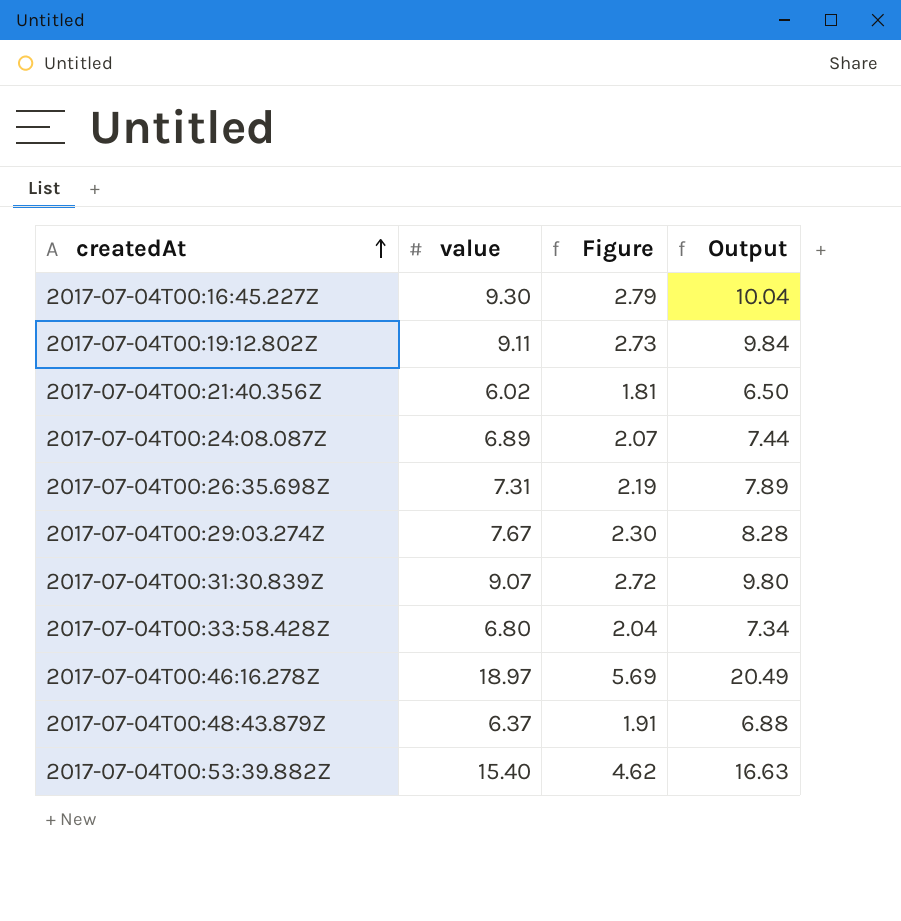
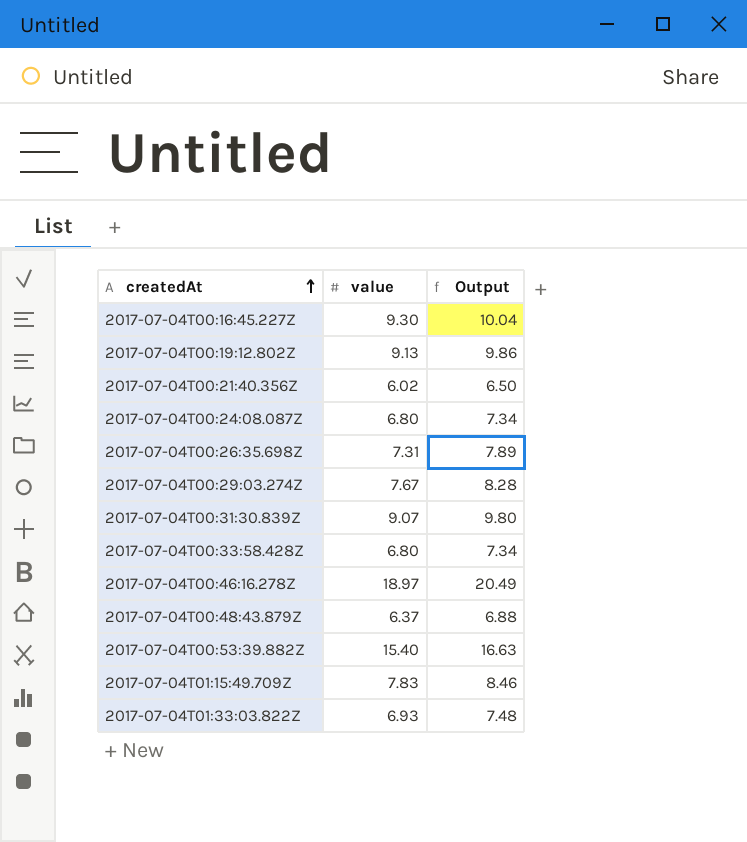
column Figure | formula: [value] * 0.3 -> none
2017-07-04T00:19:12.802Z | value: 9.11 -> 9.13
2017-07-04T00:19:12.802Z | Output: 9.84 -> 9.86
2017-07-04T00:24:08.087Z | value: 6.89 -> 6.80
2017-07-04T00:24:08.087Z | Output: 7.44 -> 7.34
row 2017-07-04T01:15:49.709Z: none -> 7.83 | 8.46
row 2017-07-04T01:33:03.822Z: none -> 6.93 | 7.48

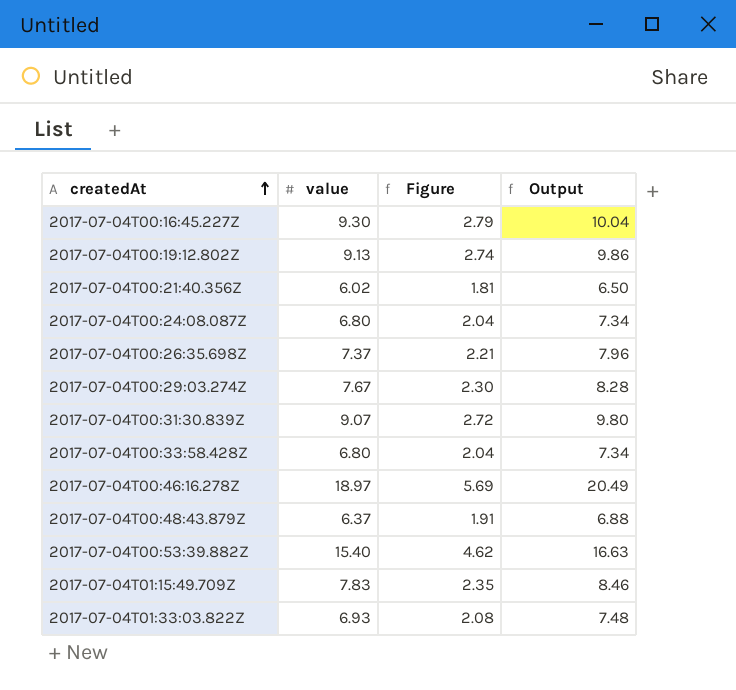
column Figure | formula: none -> [value] * 0.3
2017-07-04T00:26:35.698Z | value: 7.31 -> 7.37
2017-07-04T00:26:35.698Z | Output: 7.89 -> 7.96

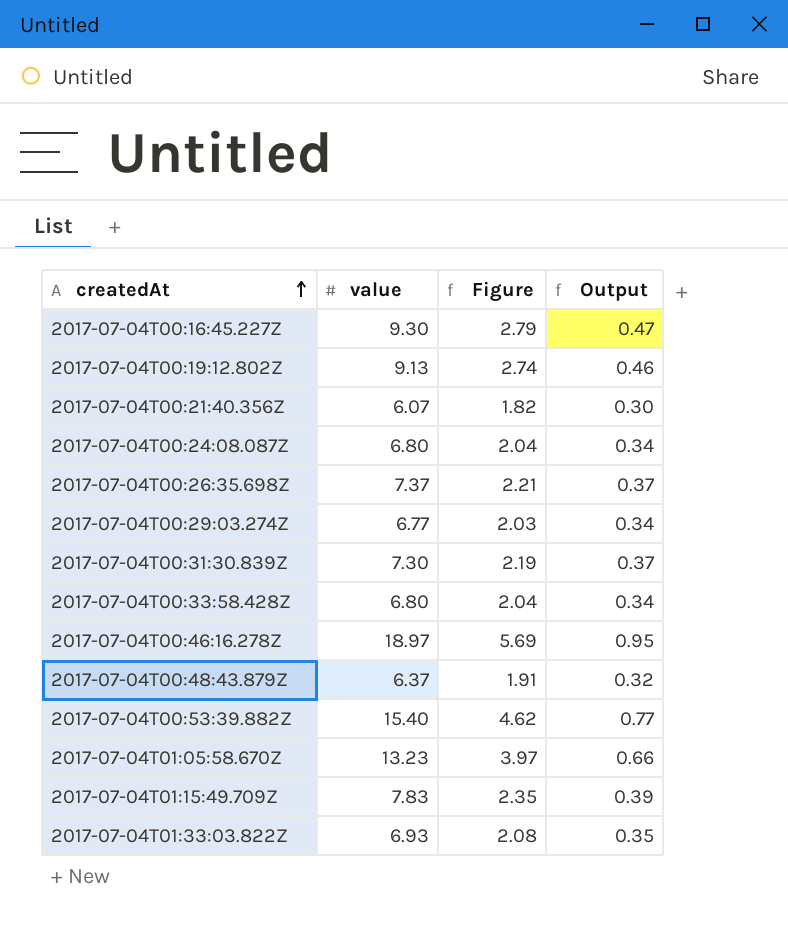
column Output | formula: [value] * 1.08 -> [value] * 0.05
2017-07-04T00:21:40.356Z | value: 6.02 -> 6.07
2017-07-04T00:21:40.356Z | Figure: 1.81 -> 1.82
2017-07-04T00:29:03.274Z | value: 7.67 -> 6.77
2017-07-04T00:29:03.274Z | Figure: 2.30 -> 2.03
2017-07-04T00:31:30.839Z | value: 9.07 -> 7.30
2017-07-04T00:31:30.839Z | Figure: 2.72 -> 2.19
row 2017-07-04T01:05:58.670Z: none -> 13.23 | 3.97 | 0.66

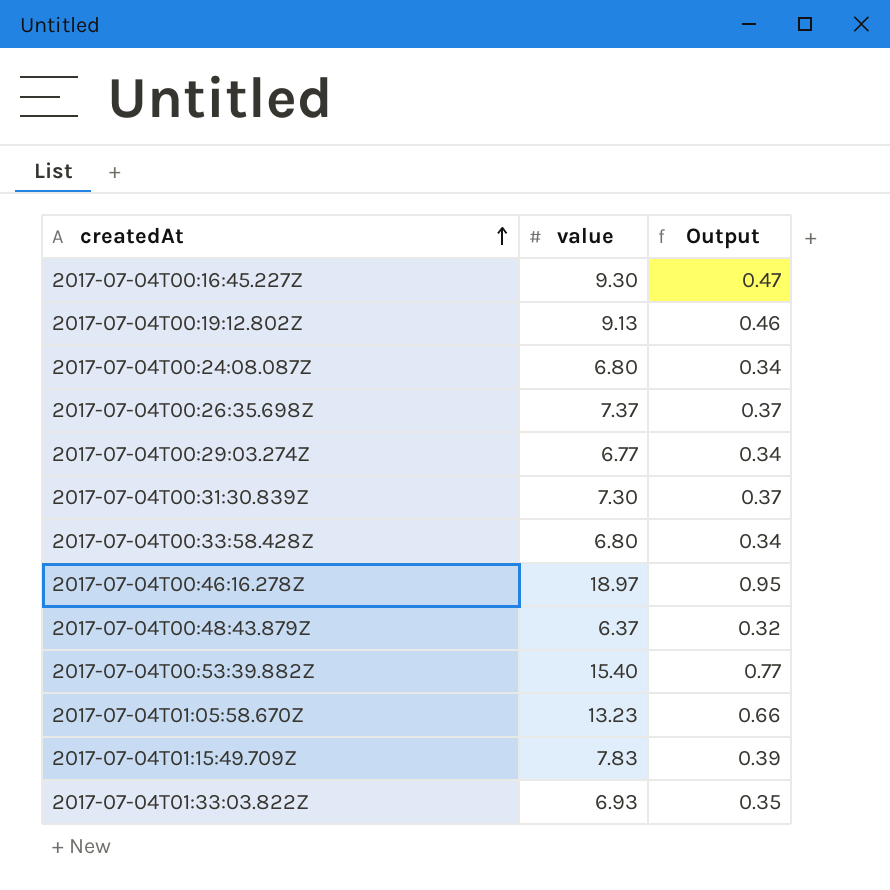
column Figure | formula: [value] * 0.3 -> none
row 2017-07-04T00:21:40.356Z: 6.07 | 1.82 | 0.30 -> none

